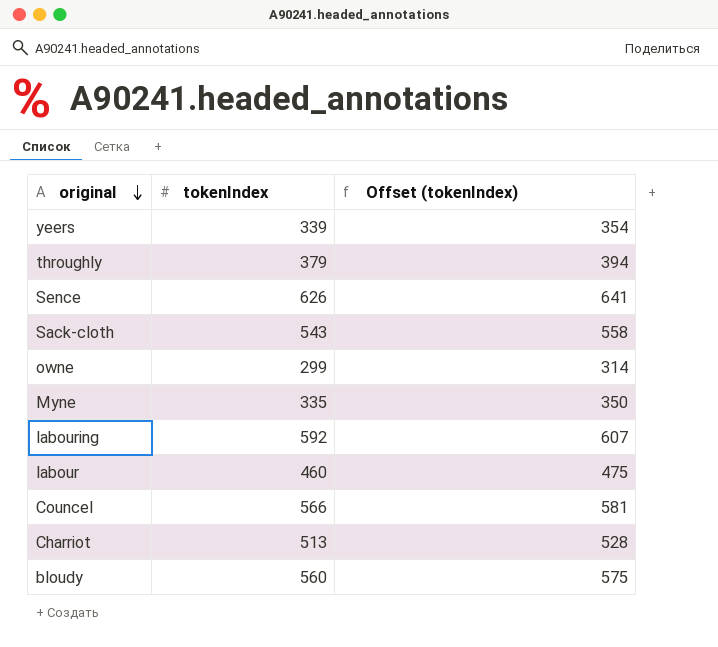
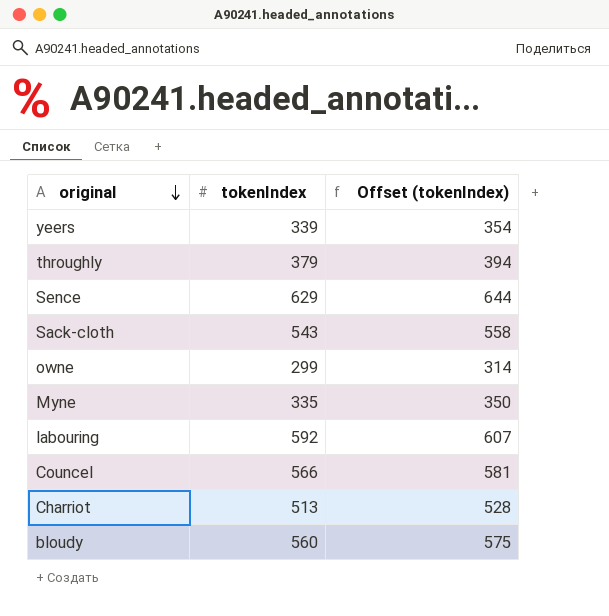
row labour: 460 | 475 -> none
Sence | tokenIndex: 626 -> 629
Sence | Offset (tokenIndex): 641 -> 644

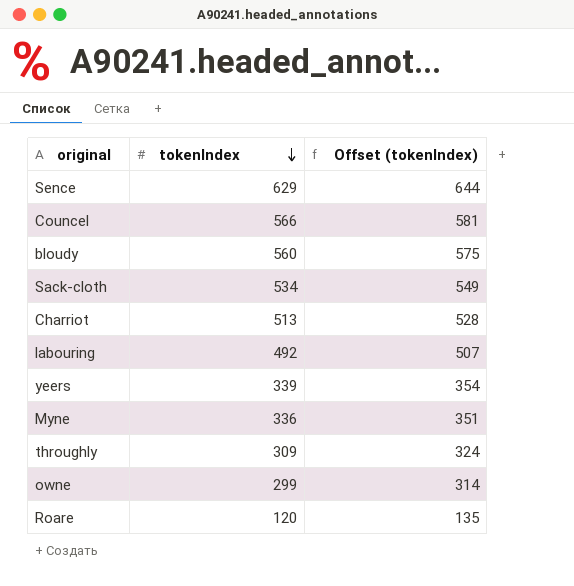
row order: original descending -> tokenIndex descending
Sack-cloth | tokenIndex: 543 -> 534
Sack-cloth | Offset (tokenIndex): 558 -> 549
labouring | tokenIndex: 592 -> 492
labouring | Offset (tokenIndex): 607 -> 507
Myne | tokenIndex: 335 -> 336
Myne | Offset (tokenIndex): 350 -> 351
throughly | tokenIndex: 379 -> 309
throughly | Offset (tokenIndex): 394 -> 324
row Roare: none -> 120 | 135

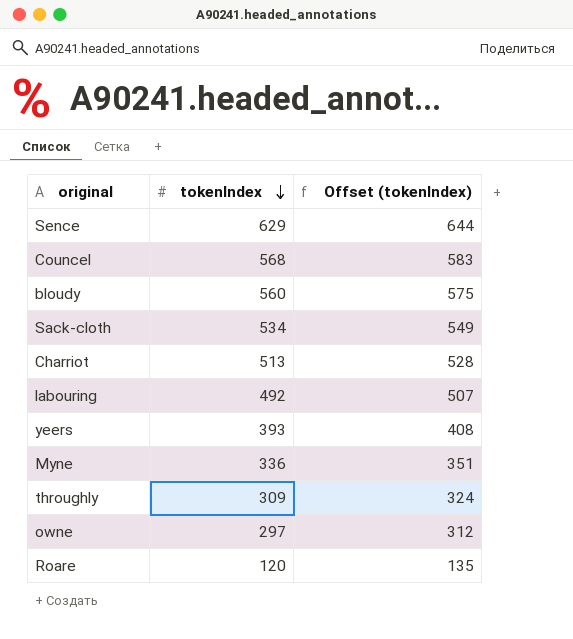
Councel | tokenIndex: 566 -> 568
Councel | Offset (tokenIndex): 581 -> 583
yeers | tokenIndex: 339 -> 393
yeers | Offset (tokenIndex): 354 -> 408
owne | tokenIndex: 299 -> 297
owne | Offset (tokenIndex): 314 -> 312

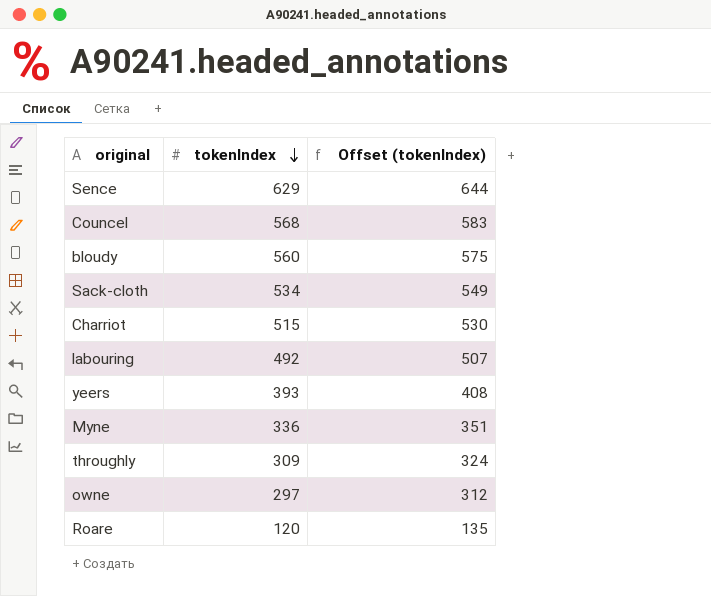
Charriot | tokenIndex: 513 -> 515
Charriot | Offset (tokenIndex): 528 -> 530

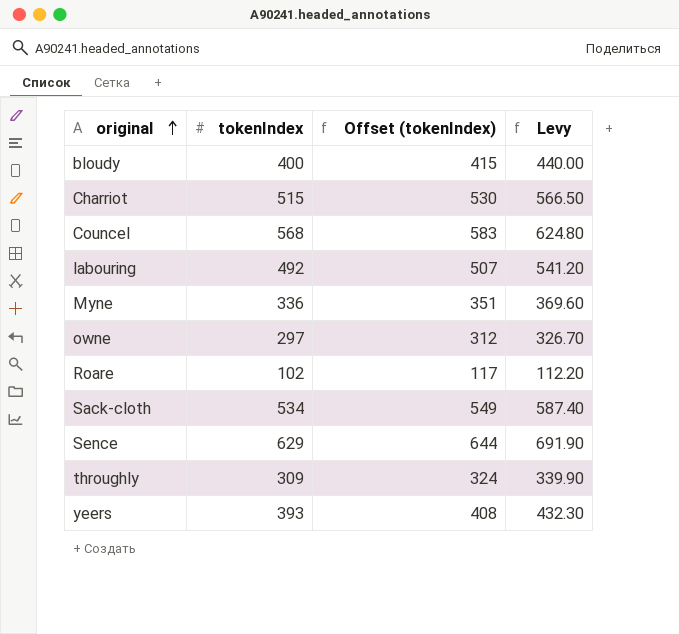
row order: tokenIndex descending -> original ascending
column Levy | formula: none -> [tokenIndex] * 1.1
bloudy | tokenIndex: 560 -> 400
bloudy | Offset (tokenIndex): 575 -> 415
Roare | tokenIndex: 120 -> 102
Roare | Offset (tokenIndex): 135 -> 117

